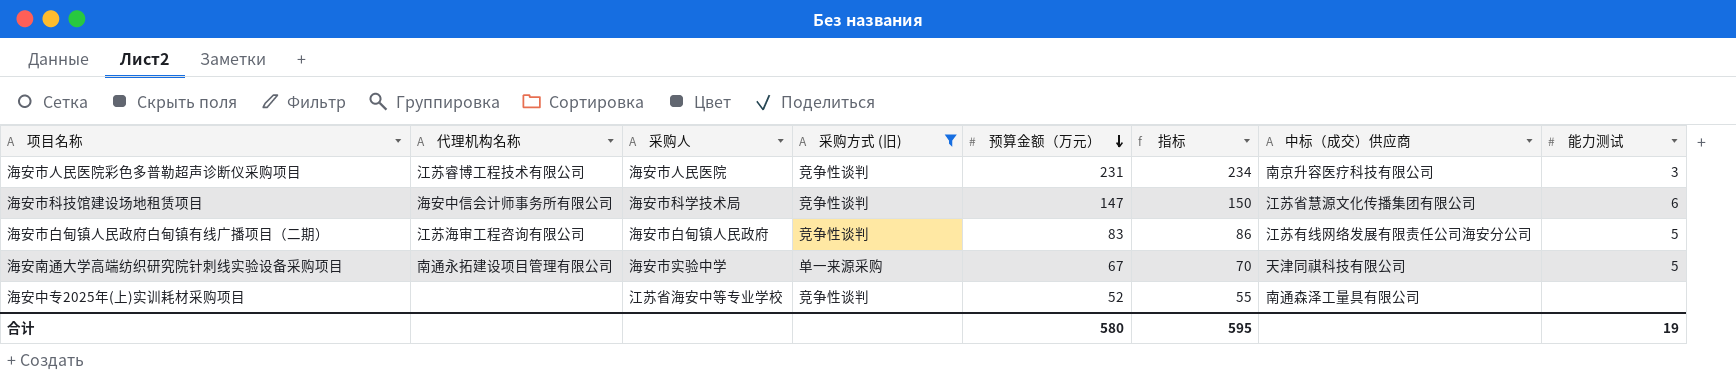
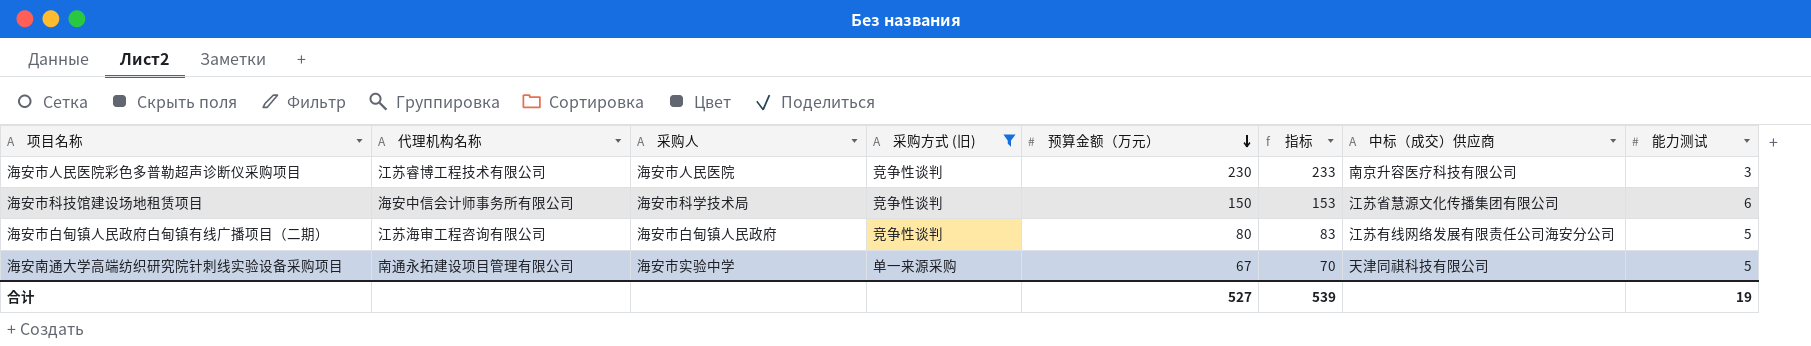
row 海安中专2025年(上)实训耗材采购项目: none | 江苏省海安中等专业学校 | 竞争性谈判 | 52 | 55 | 南通森泽工量具有限公司 | none -> none
海安市人民医院彩色多普勒超声诊断仪采购项目 | 预算金额（万元）: 231 -> 230
海安市人民医院彩色多普勒超声诊断仪采购项目 | 指标: 234 -> 233
海安市科技馆建设场地租赁项目 | 预算金额（万元）: 147 -> 150
海安市科技馆建设场地租赁项目 | 指标: 150 -> 153
海安市白甸镇人民政府白甸镇有线广播项目（二期） | 预算金额（万元）: 83 -> 80
海安市白甸镇人民政府白甸镇有线广播项目（二期） | 指标: 86 -> 83
合计 | 预算金额（万元）: 580 -> 527
合计 | 指标: 595 -> 539

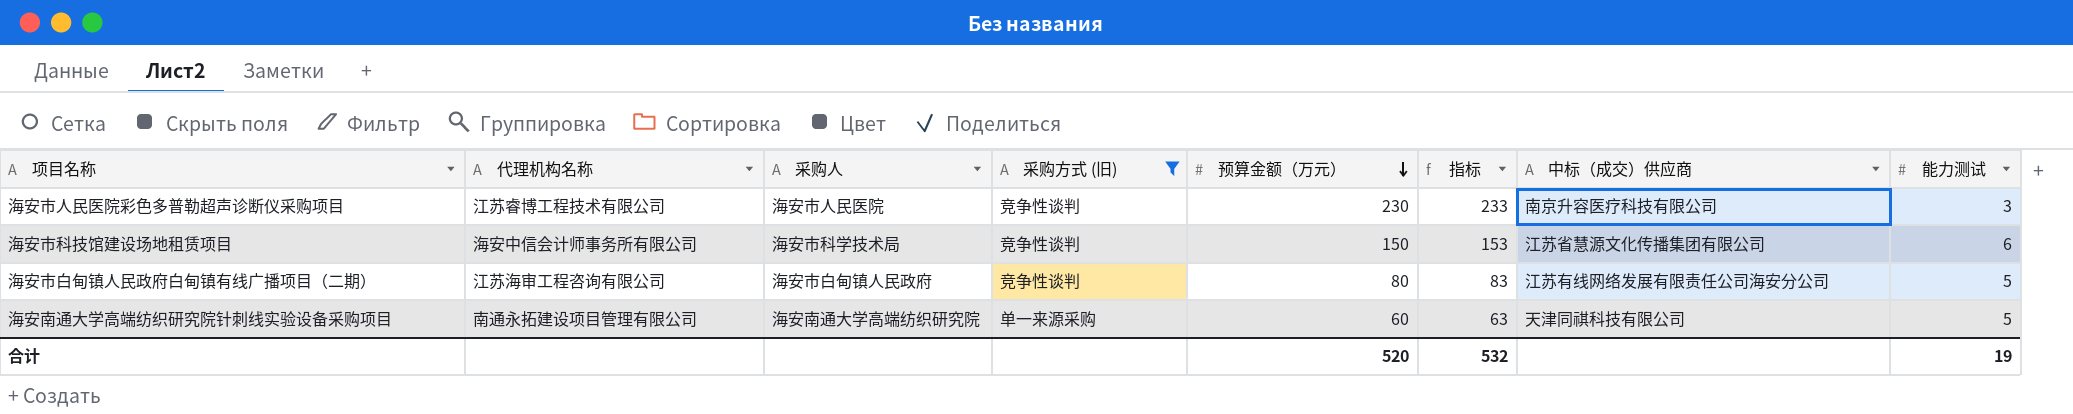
海安南通大学高端纺织研究院针刺线实验设备采购项目 | 采购人: 海安市实验中学 -> 海安南通大学高端纺织研究院
海安南通大学高端纺织研究院针刺线实验设备采购项目 | 预算金额（万元）: 67 -> 60
海安南通大学高端纺织研究院针刺线实验设备采购项目 | 指标: 70 -> 63
合计 | 预算金额（万元）: 527 -> 520
合计 | 指标: 539 -> 532

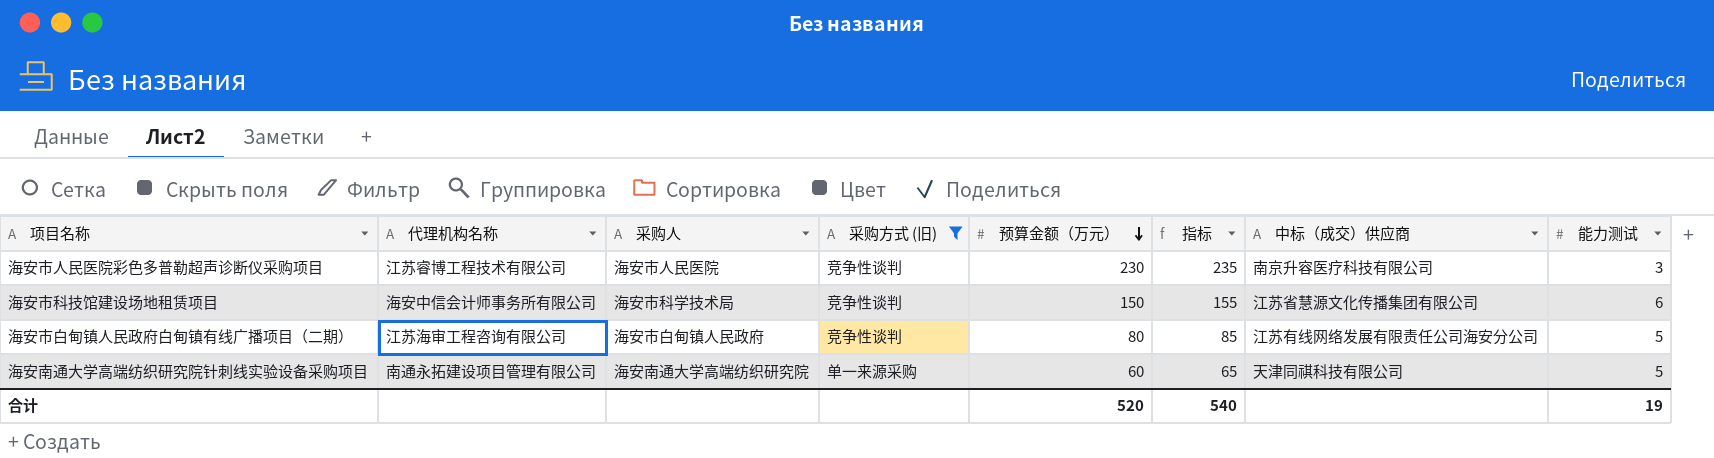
column 指标 | formula: [预算金额（万元）] + 3 -> [预算金额（万元）] + 5
合计 | 指标: 532 -> 540

